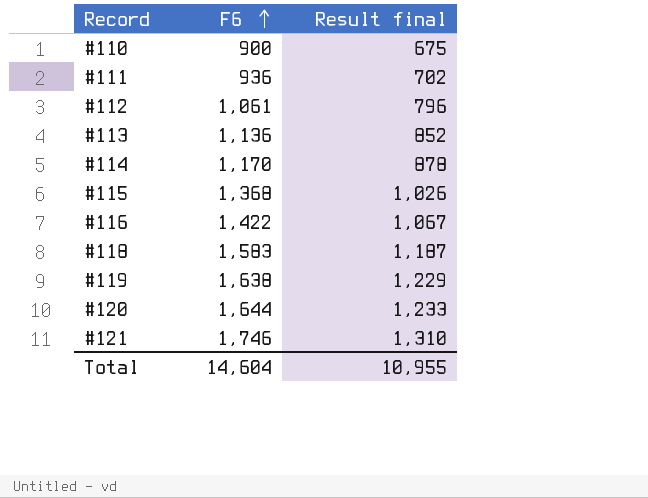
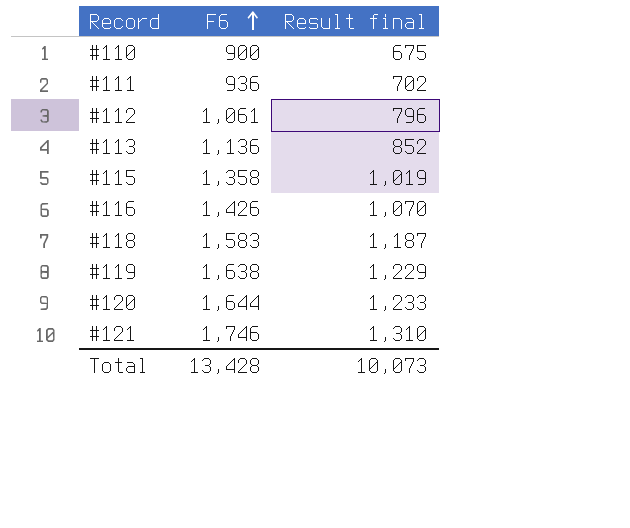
row #114: 1,170 | 878 -> none
#115 | F6: 1,368 -> 1,358
#115 | Result final: 1,026 -> 1,019
#116 | F6: 1,422 -> 1,426
#116 | Result final: 1,067 -> 1,070
Total | F6: 14,604 -> 13,428
Total | Result final: 10,955 -> 10,073

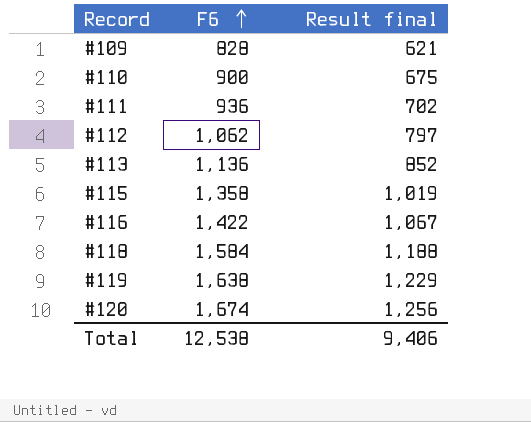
row #121: 1,746 | 1,310 -> none
row #109: none -> 828 | 621
#112 | F6: 1,061 -> 1,062
#112 | Result final: 796 -> 797
#116 | F6: 1,426 -> 1,422
#116 | Result final: 1,070 -> 1,067
#118 | F6: 1,583 -> 1,584
#118 | Result final: 1,187 -> 1,188
#120 | F6: 1,644 -> 1,674
#120 | Result final: 1,233 -> 1,256
Total | F6: 13,428 -> 12,538
Total | Result final: 10,073 -> 9,406

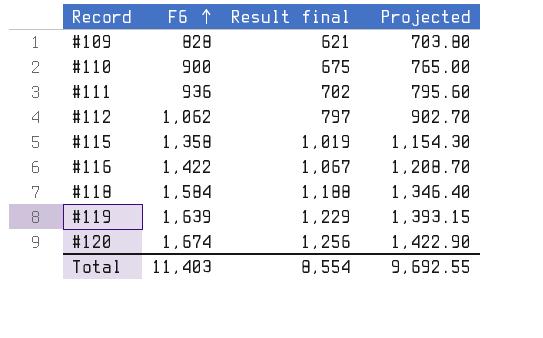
column Projected | formula: none -> [F6] * 0.85
row #113: 1,136 | 852 -> none
#119 | F6: 1,638 -> 1,639
Total | F6: 12,538 -> 11,403
Total | Result final: 9,406 -> 8,554

